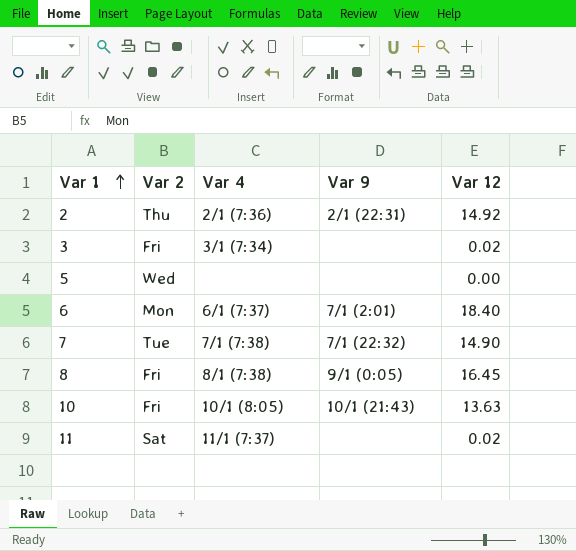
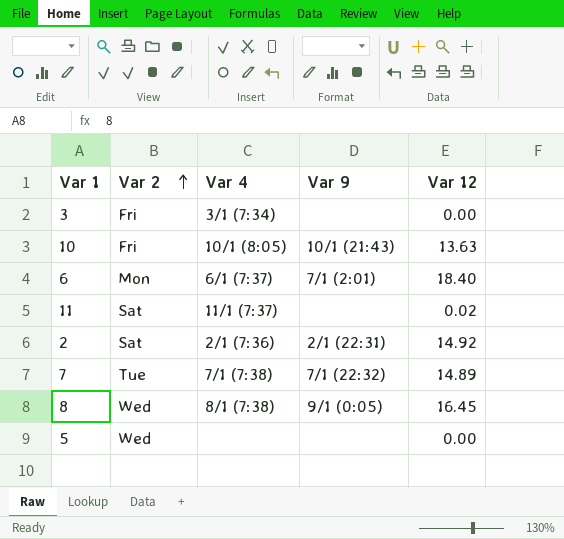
row order: Var 1 ascending -> Var 2 ascending
3 | Var 12: 0.02 -> 0.00
2 | Var 2: Thu -> Sat
7 | Var 12: 14.90 -> 14.89
8 | Var 2: Fri -> Wed

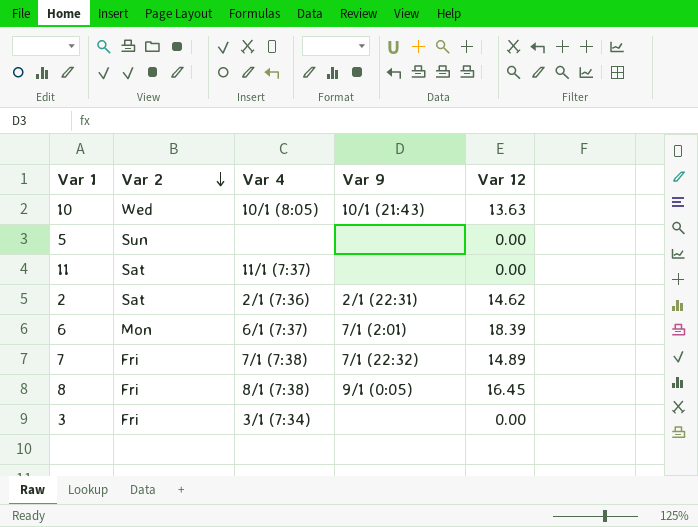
row order: Var 2 ascending -> Var 2 descending
10 | Var 2: Fri -> Wed
5 | Var 2: Wed -> Sun
11 | Var 12: 0.02 -> 0.00
2 | Var 12: 14.92 -> 14.62
6 | Var 12: 18.40 -> 18.39
7 | Var 2: Tue -> Fri
8 | Var 2: Wed -> Fri

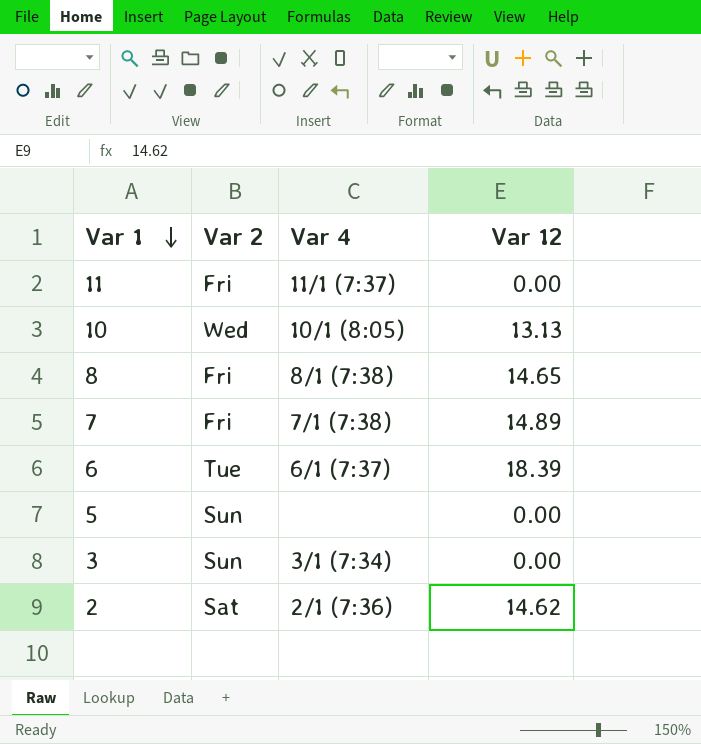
row order: Var 2 descending -> Var 1 descending
column Var 9 | position: 4 -> none
11 | Var 2: Sat -> Fri
10 | Var 12: 13.63 -> 13.13
8 | Var 12: 16.45 -> 14.65
6 | Var 2: Mon -> Tue
3 | Var 2: Fri -> Sun

